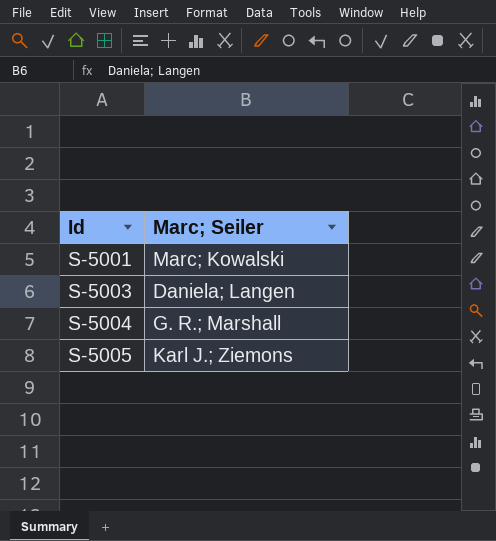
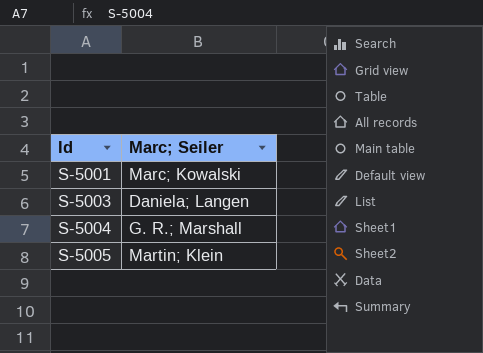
S-5005 | Marc; Seiler: Karl J.; Ziemons -> Martin; Klein

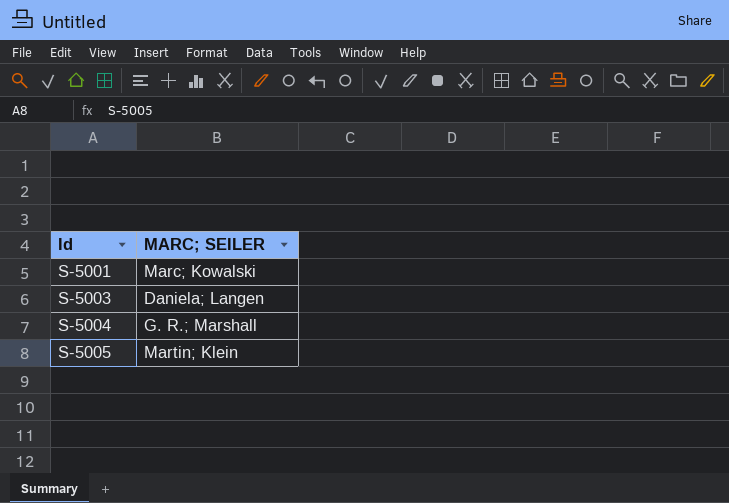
column name: Marc; Seiler -> MARC; SEILER

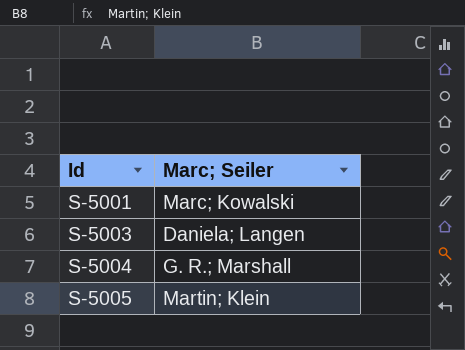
column name: MARC; SEILER -> Marc; Seiler

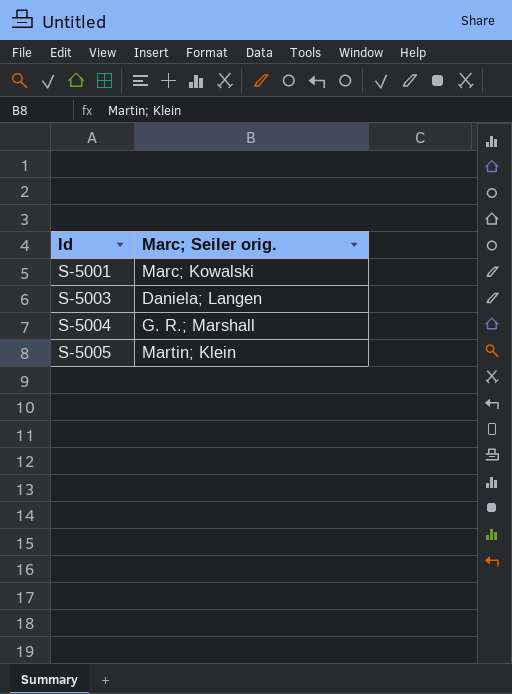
column name: Marc; Seiler -> Marc; Seiler orig.

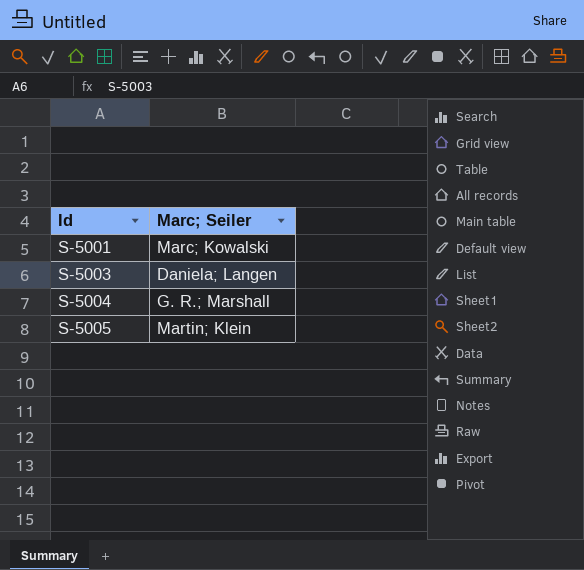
column name: Marc; Seiler orig. -> Marc; Seiler

